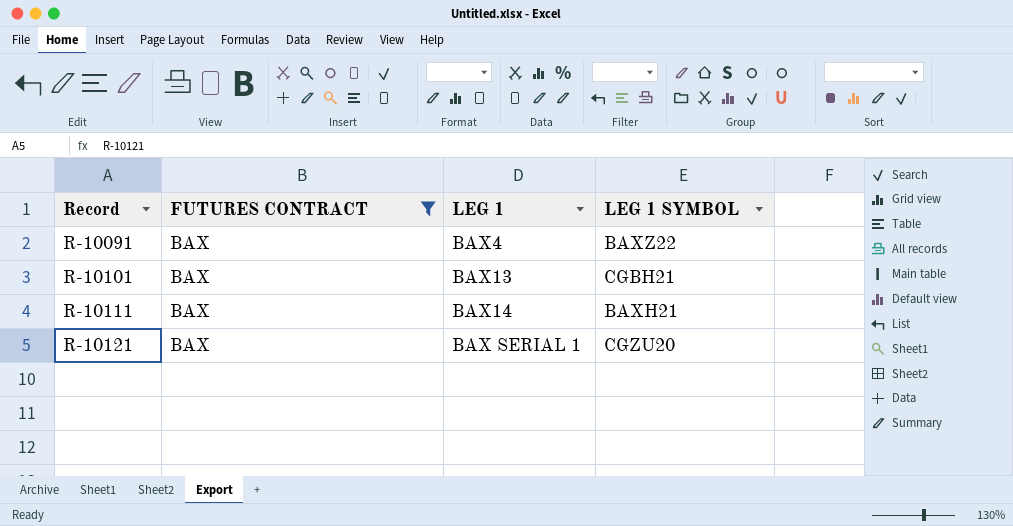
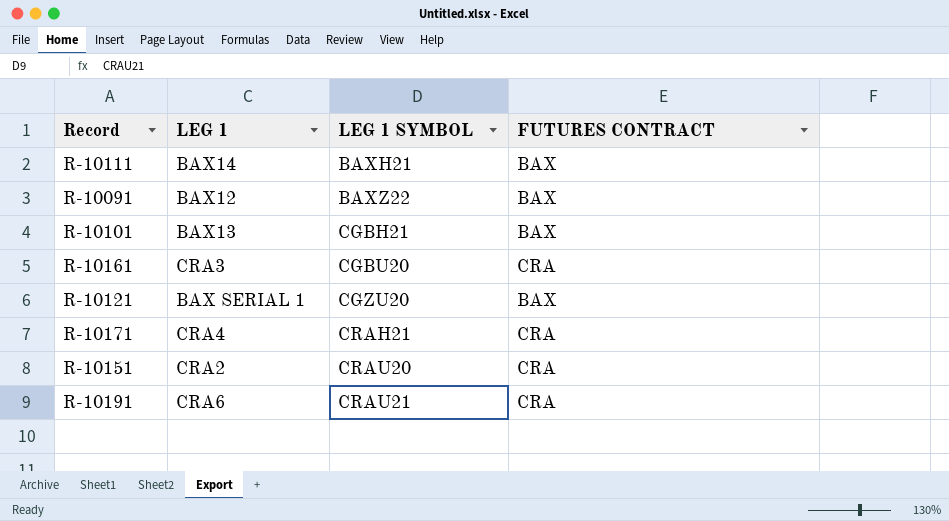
filter: FUTURES CONTRACT = BAX -> none
row order: Record ascending -> LEG 1 SYMBOL ascending
column FUTURES CONTRACT | position: 2 -> 4
R-10091 | LEG 1: BAX4 -> BAX12

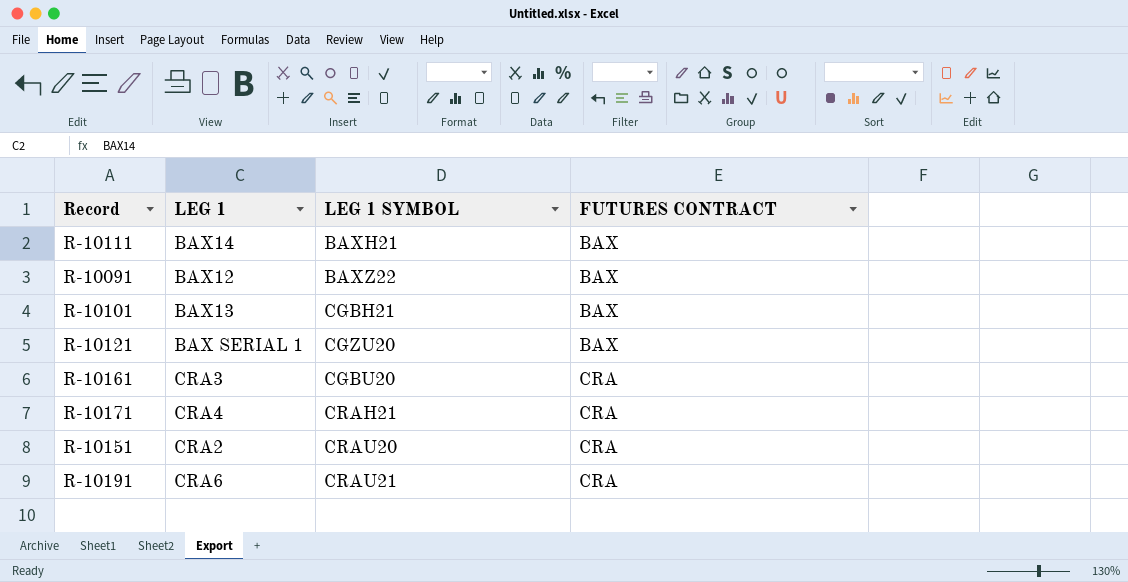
row order: LEG 1 SYMBOL ascending -> FUTURES CONTRACT ascending

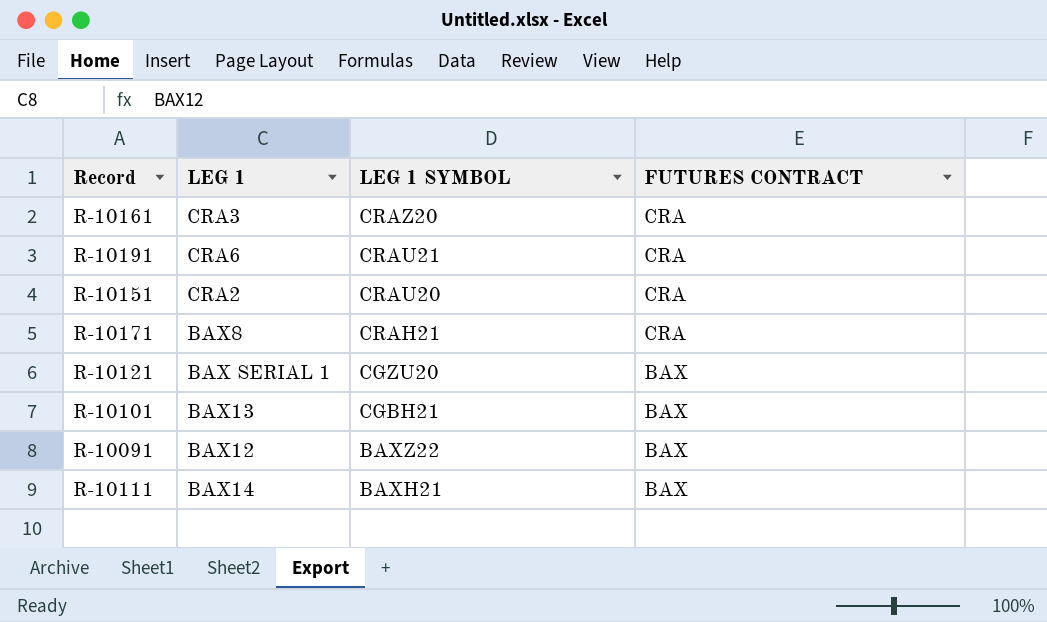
row order: FUTURES CONTRACT ascending -> LEG 1 SYMBOL descending
R-10161 | LEG 1 SYMBOL: CGBU20 -> CRAZ20
R-10171 | LEG 1: CRA4 -> BAX8

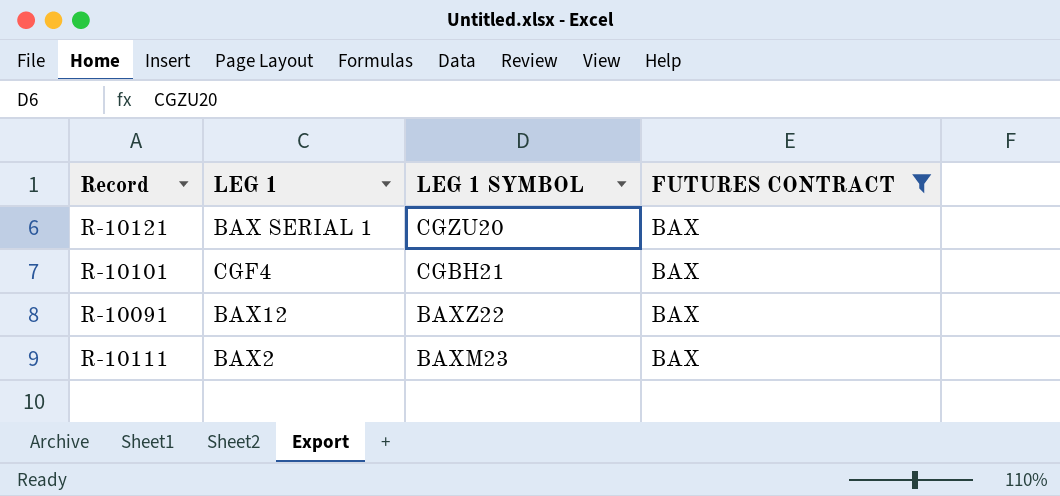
filter: none -> FUTURES CONTRACT = BAX
R-10101 | LEG 1: BAX13 -> CGF4
R-10111 | LEG 1: BAX14 -> BAX2
R-10111 | LEG 1 SYMBOL: BAXH21 -> BAXM23

